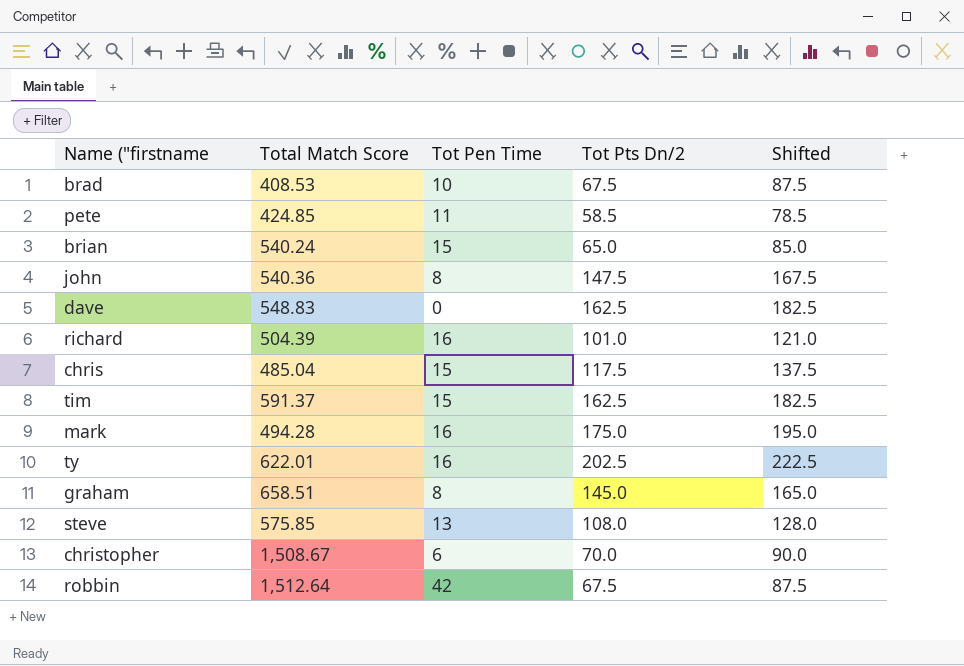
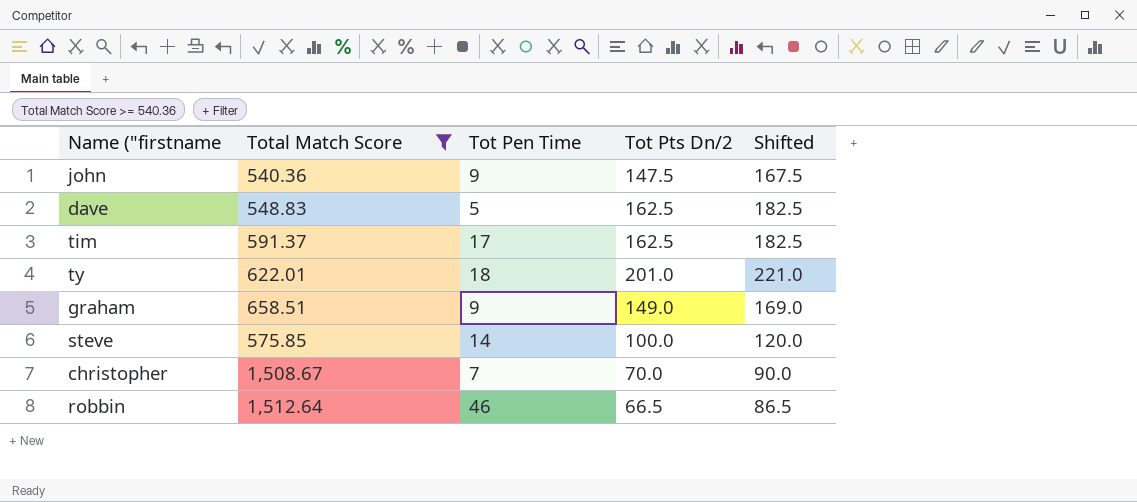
filter: none -> Total Match Score >= 540.36
john | Tot Pen Time: 8 -> 9
dave | Tot Pen Time: 0 -> 5
tim | Tot Pen Time: 15 -> 17
ty | Tot Pen Time: 16 -> 18
ty | Tot Pts Dn/2: 202.5 -> 201.0
ty | Shifted: 222.5 -> 221.0
graham | Tot Pen Time: 8 -> 9
graham | Tot Pts Dn/2: 145.0 -> 149.0
graham | Shifted: 165.0 -> 169.0
steve | Tot Pen Time: 13 -> 14
steve | Tot Pts Dn/2: 108.0 -> 100.0
steve | Shifted: 128.0 -> 120.0
christopher | Tot Pen Time: 6 -> 7
robbin | Tot Pen Time: 42 -> 46
robbin | Tot Pts Dn/2: 67.5 -> 66.5
robbin | Shifted: 87.5 -> 86.5

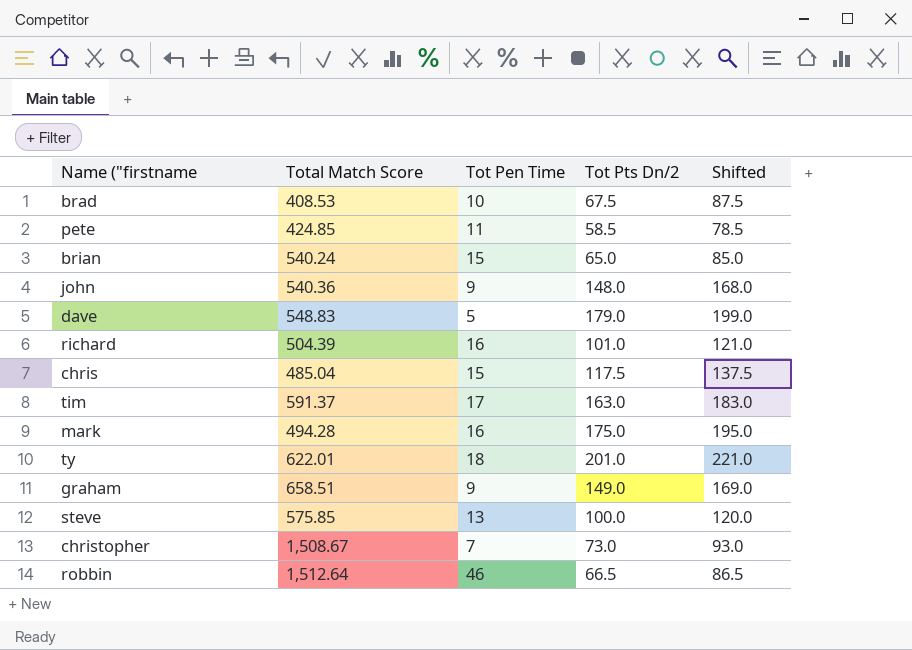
filter: Total Match Score >= 540.36 -> none
john | Tot Pts Dn/2: 147.5 -> 148.0
john | Shifted: 167.5 -> 168.0
dave | Tot Pts Dn/2: 162.5 -> 179.0
dave | Shifted: 182.5 -> 199.0
tim | Tot Pts Dn/2: 162.5 -> 163.0
tim | Shifted: 182.5 -> 183.0
steve | Tot Pen Time: 14 -> 13
christopher | Tot Pts Dn/2: 70.0 -> 73.0
christopher | Shifted: 90.0 -> 93.0

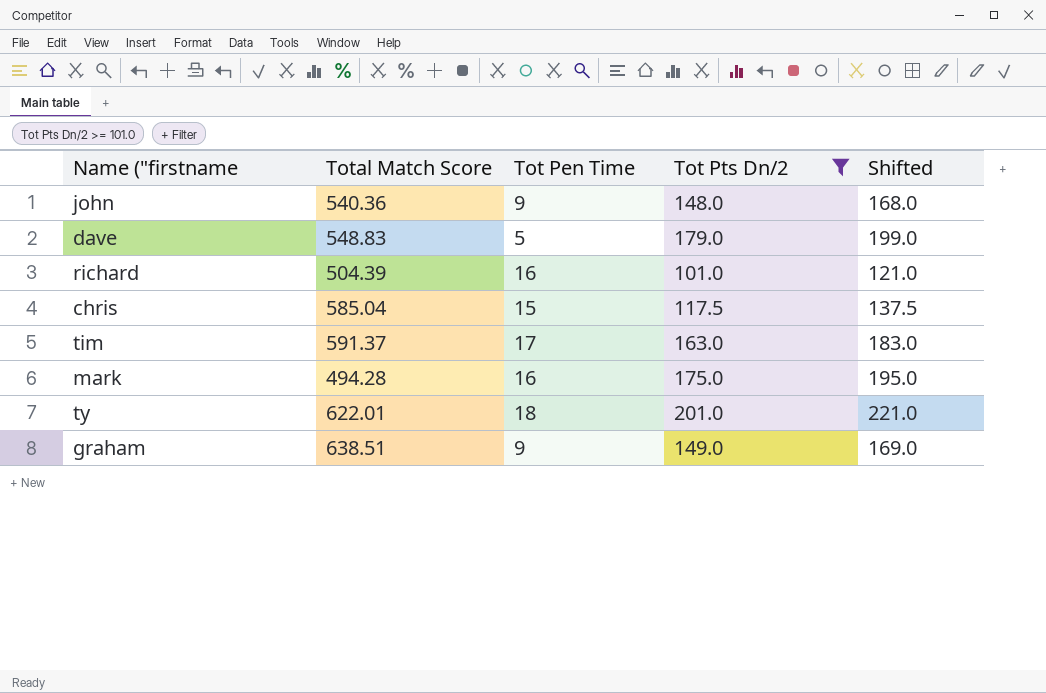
filter: none -> Tot Pts Dn/2 >= 101.0
chris | Total Match Score: 485.04 -> 585.04
graham | Total Match Score: 658.51 -> 638.51

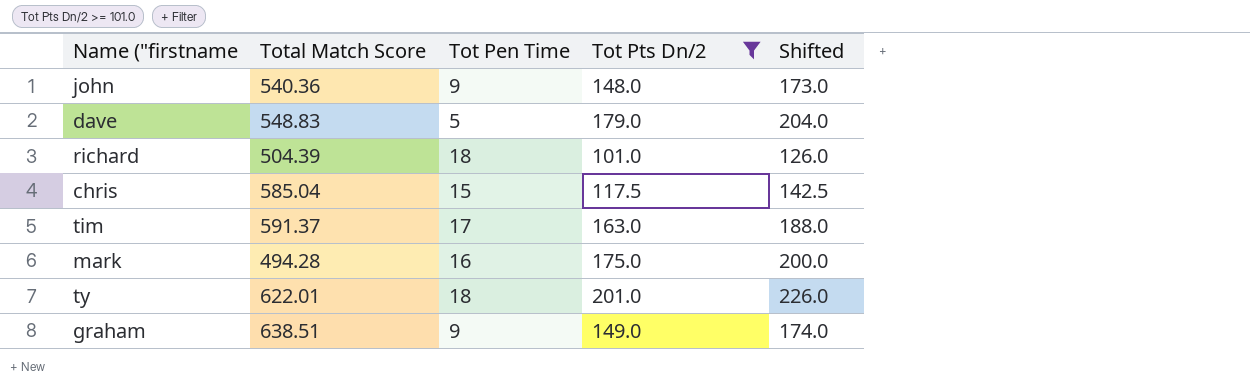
column Shifted | formula: [Tot Pts Dn/2] + 20 -> [Tot Pts Dn/2] + 25
richard | Tot Pen Time: 16 -> 18

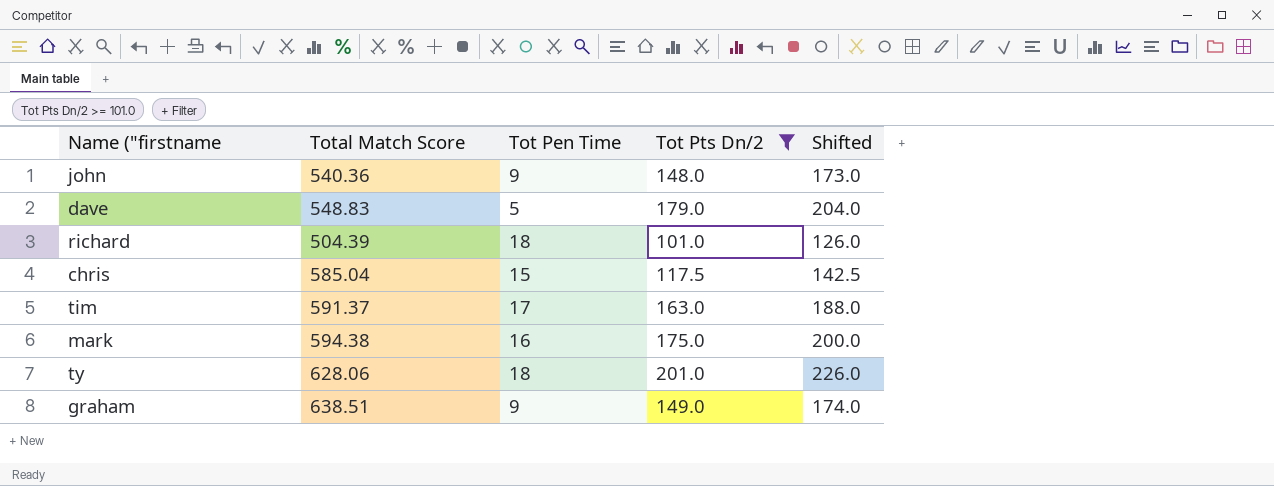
mark | Total Match Score: 494.28 -> 594.38
ty | Total Match Score: 622.01 -> 628.06

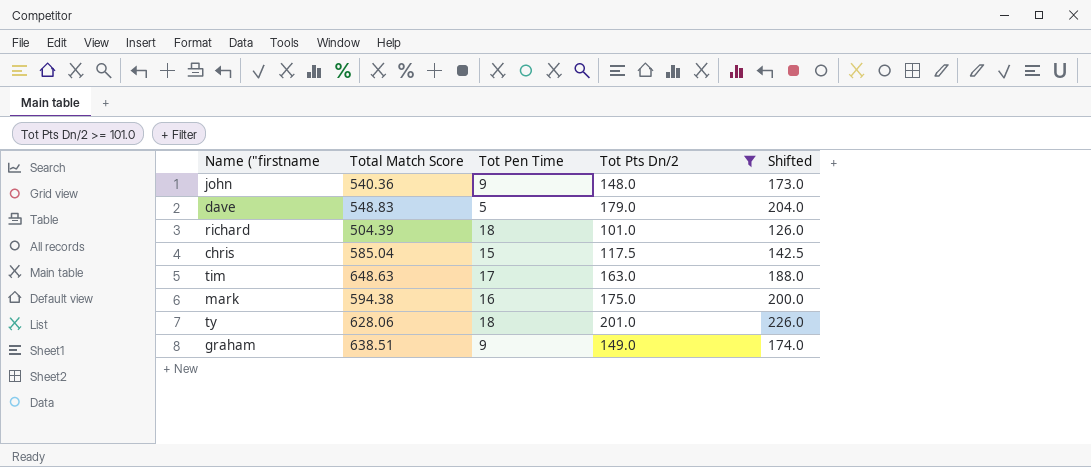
tim | Total Match Score: 591.37 -> 648.63

